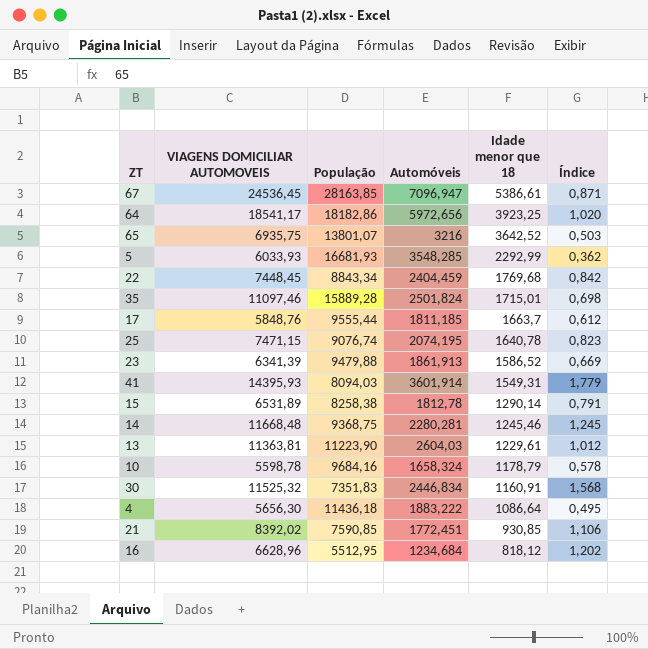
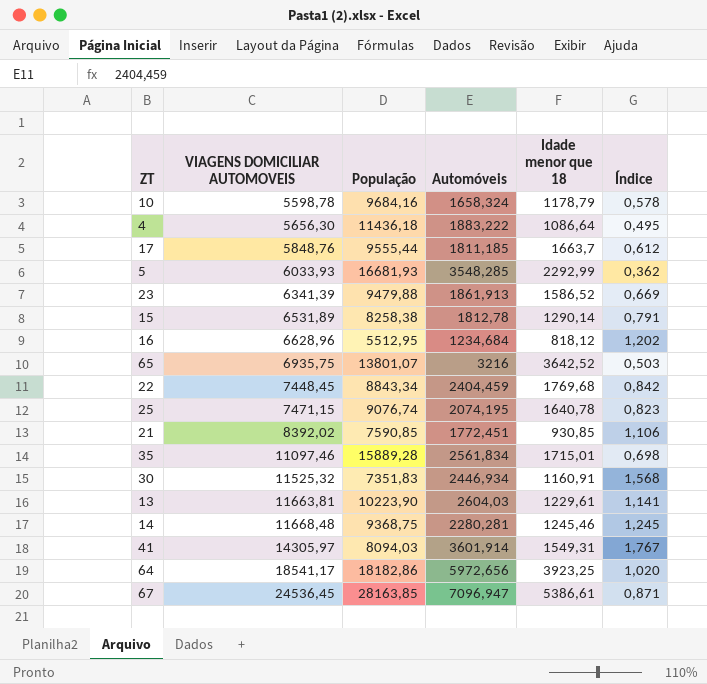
row order: Idade menor que 18 descending -> VIAGENS DOMICILIAR AUTOMOVEIS ascending
35 | Automóveis: 2501,824 -> 2561,834
30 | Automóveis: 2446,834 -> 2446,934
13 | VIAGENS DOMICILIAR AUTOMOVEIS: 11363,81 -> 11663,81
13 | População: 11223,90 -> 10223,90
13 | Índice: 1,012 -> 1,141
41 | VIAGENS DOMICILIAR AUTOMOVEIS: 14395,93 -> 14305,97
41 | Índice: 1,779 -> 1,767

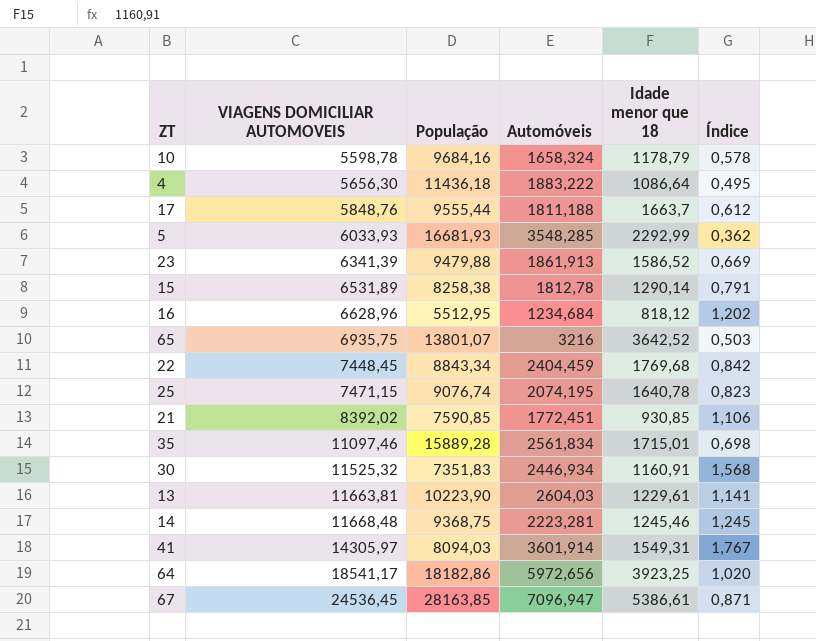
17 | Automóveis: 1811,185 -> 1811,188
14 | Automóveis: 2280,281 -> 2223,281

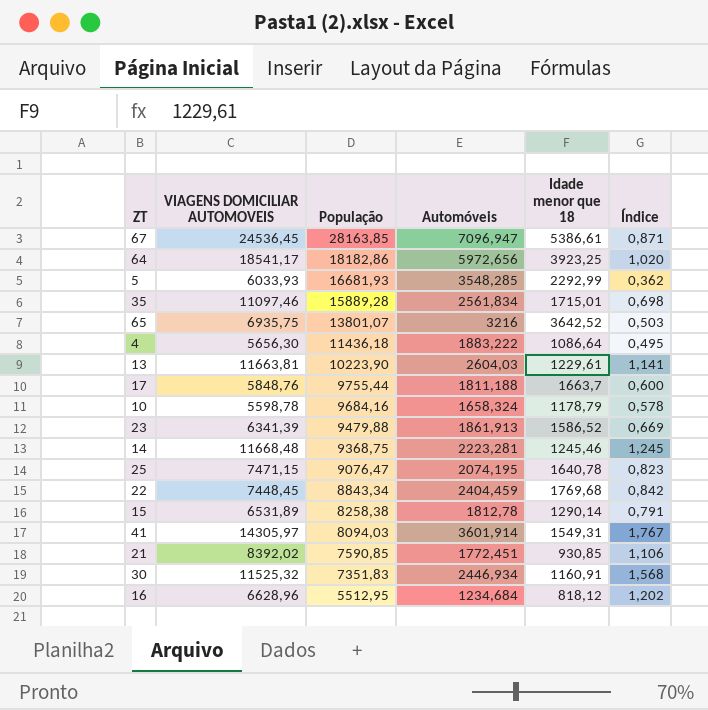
row order: VIAGENS DOMICILIAR AUTOMOVEIS ascending -> População descending
17 | População: 9555,44 -> 9755,44
17 | Índice: 0,612 -> 0,600
25 | População: 9076,74 -> 9076,47

